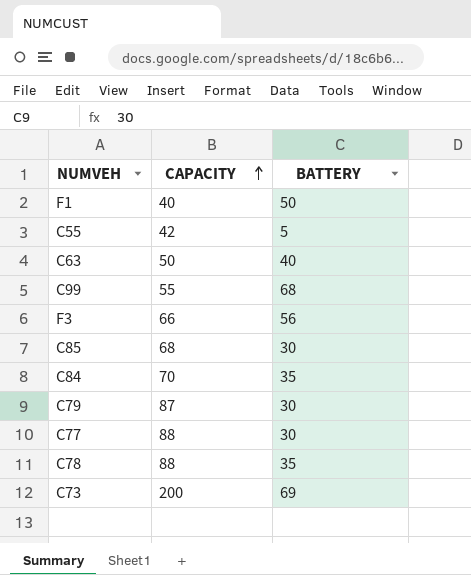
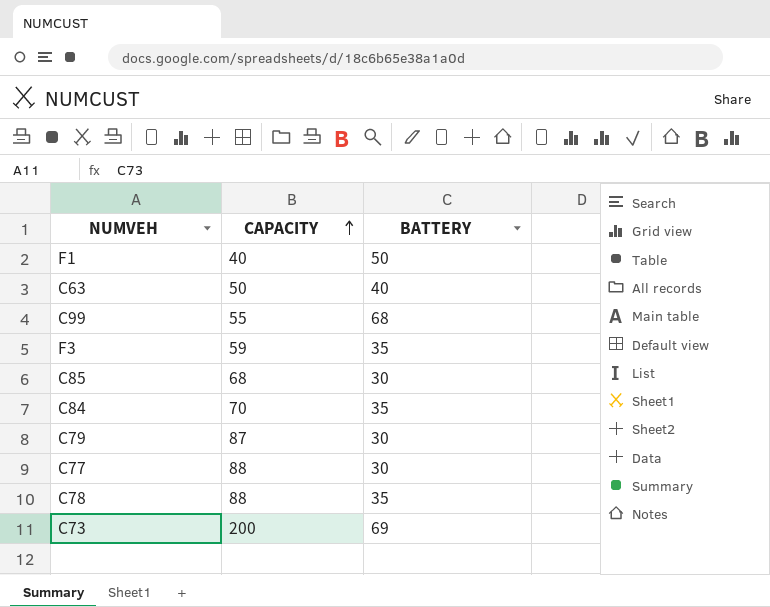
row C55: 42 | 5 -> none
F3 | CAPACITY: 66 -> 59
F3 | BATTERY: 56 -> 35

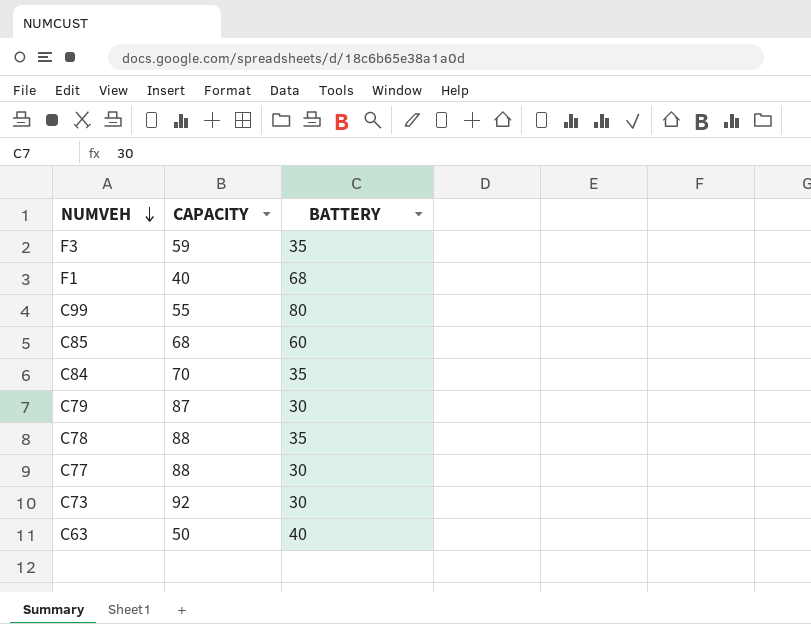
row order: CAPACITY ascending -> NUMVEH descending
F1 | BATTERY: 50 -> 68
C99 | BATTERY: 68 -> 80
C85 | BATTERY: 30 -> 60
C73 | CAPACITY: 200 -> 92
C73 | BATTERY: 69 -> 30

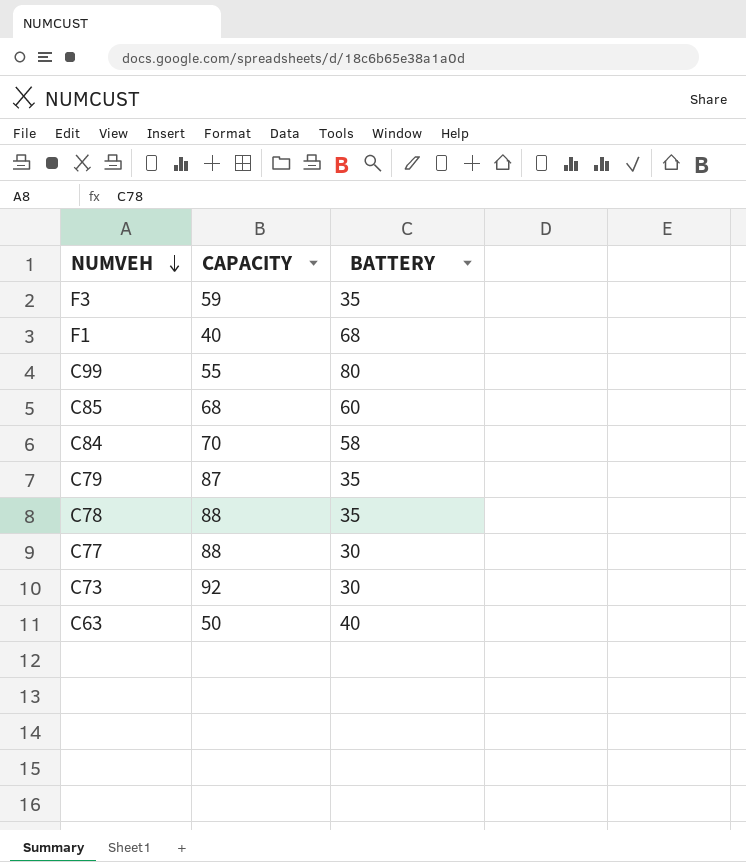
C84 | BATTERY: 35 -> 58
C79 | BATTERY: 30 -> 35

